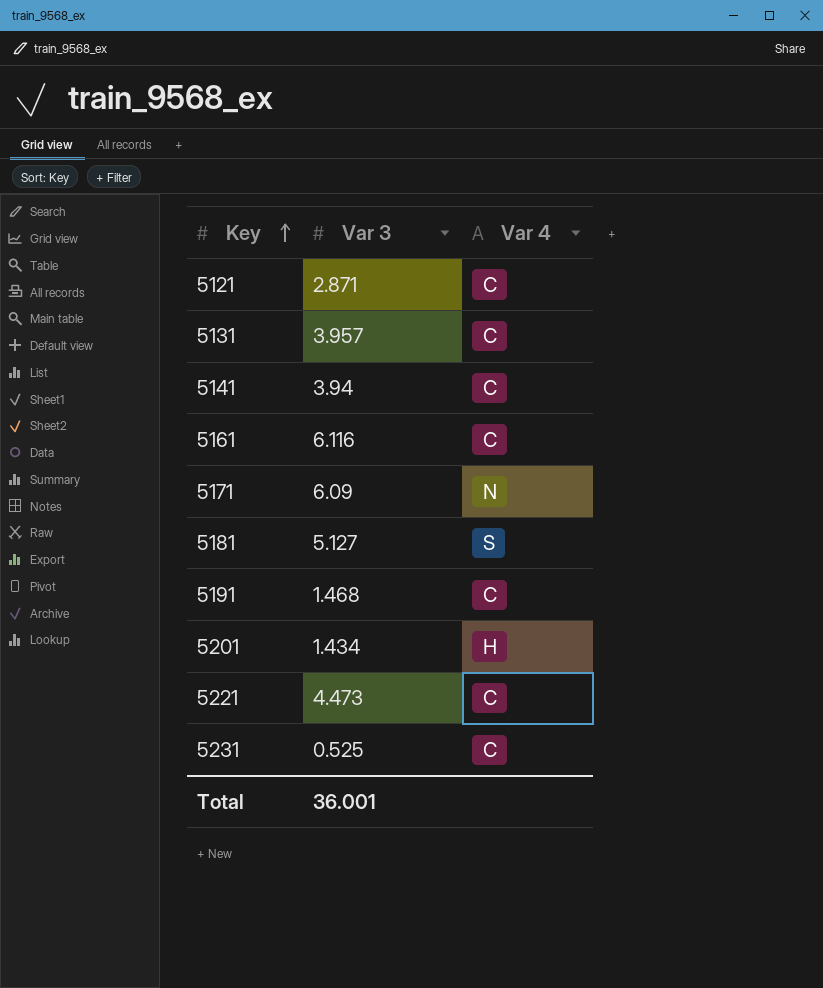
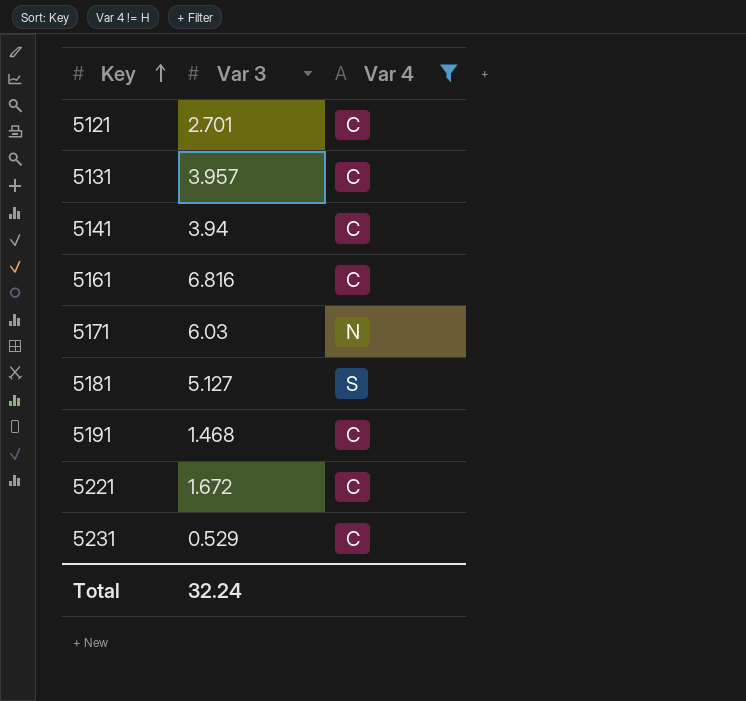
filter: none -> Var 4 != H
5121 | Var 3: 2.871 -> 2.701
5161 | Var 3: 6.116 -> 6.816
5171 | Var 3: 6.09 -> 6.03
5221 | Var 3: 4.473 -> 1.672
5231 | Var 3: 0.525 -> 0.529
Total | Var 3: 36.001 -> 32.24

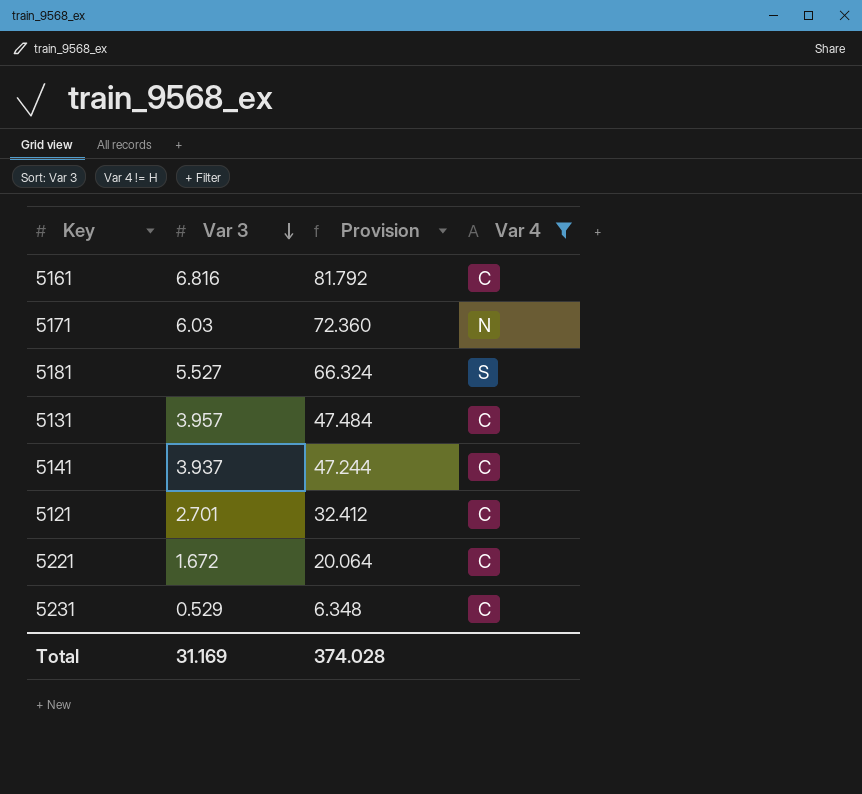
row order: Key ascending -> Var 3 descending
column Provision | formula: none -> [Var 3] * 12
row 5191: 1.468 | C -> none
5181 | Var 3: 5.127 -> 5.527
5141 | Var 3: 3.94 -> 3.937
Total | Var 3: 32.24 -> 31.169

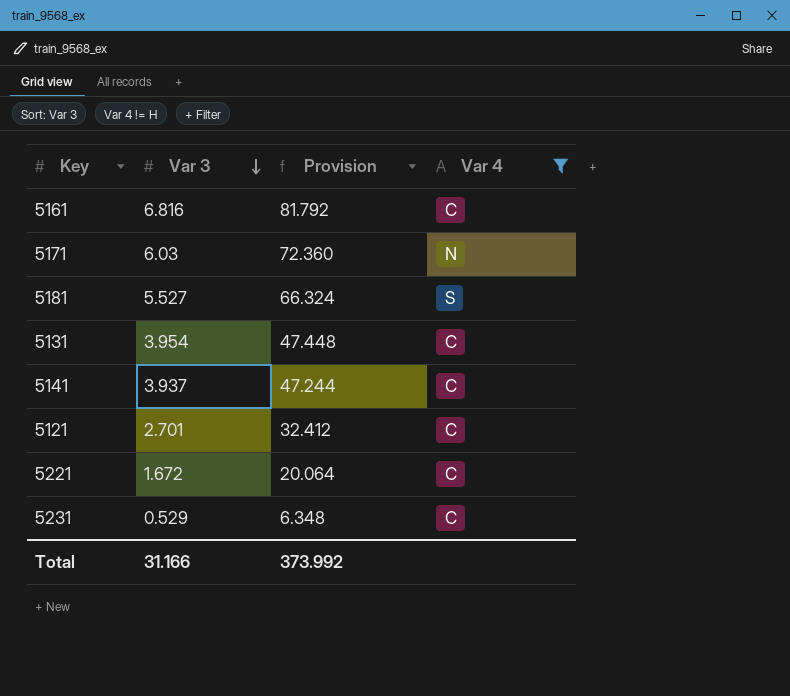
5131 | Var 3: 3.957 -> 3.954
5131 | Provision: 47.484 -> 47.448
Total | Var 3: 31.169 -> 31.166
Total | Provision: 374.028 -> 373.992

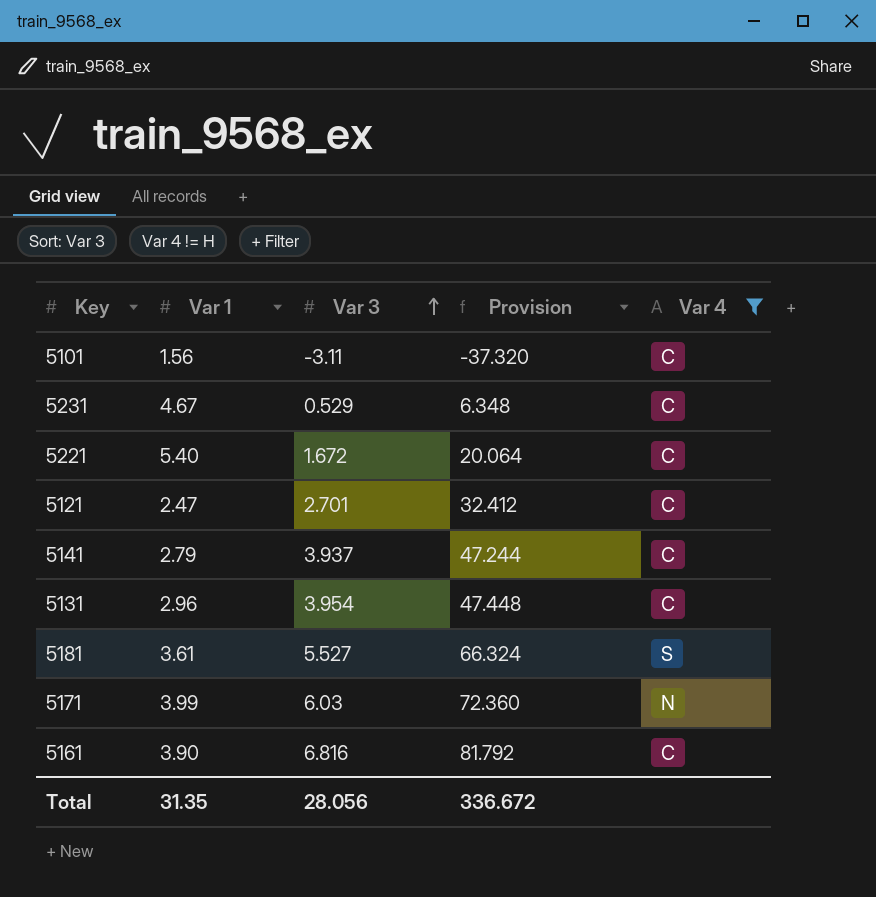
row order: Var 3 descending -> Var 3 ascending
column Var 1 | position: none -> 2
row 5101: none -> 1.56 | -3.11 | -37.320 | C
Total | Var 3: 31.166 -> 28.056
Total | Provision: 373.992 -> 336.672

